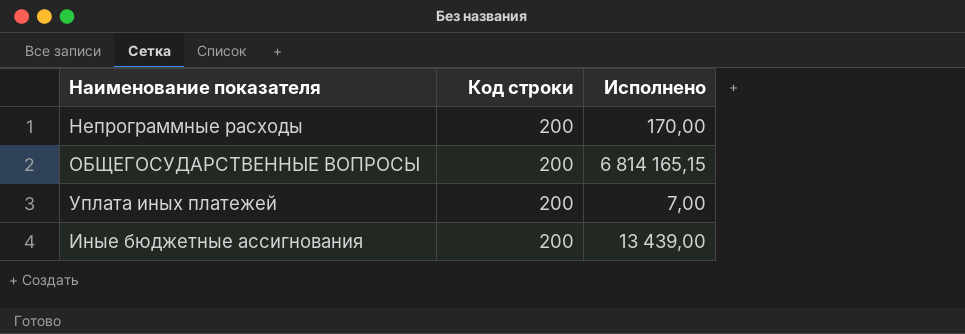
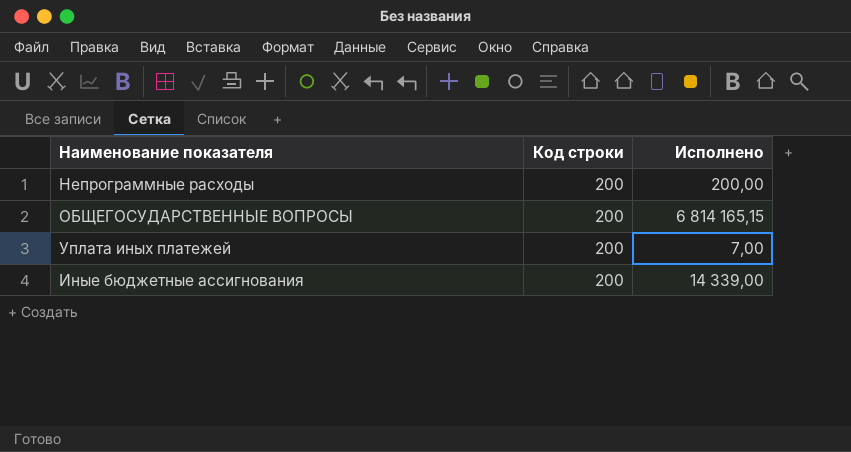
Непрограммные расходы | Исполнено: 170,00 -> 200,00
Иные бюджетные ассигнования | Исполнено: 13 439,00 -> 14 339,00

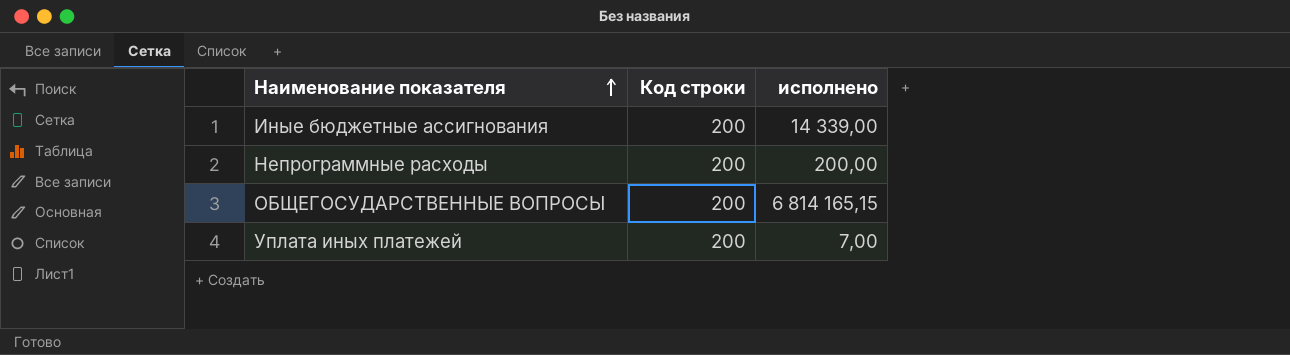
row order: none -> Наименование показателя ascending
column name: Исполнено -> исполнено

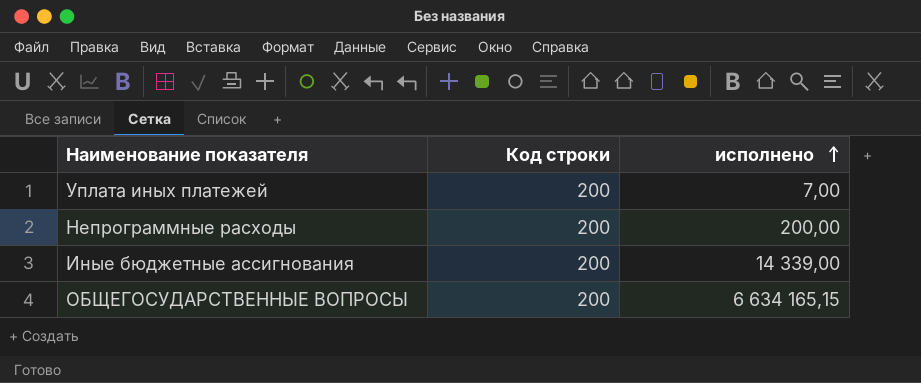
row order: Наименование показателя ascending -> исполнено ascending
ОБЩЕГОСУДАРСТВЕННЫЕ ВОПРОСЫ | исполнено: 6 814 165,15 -> 6 634 165,15

